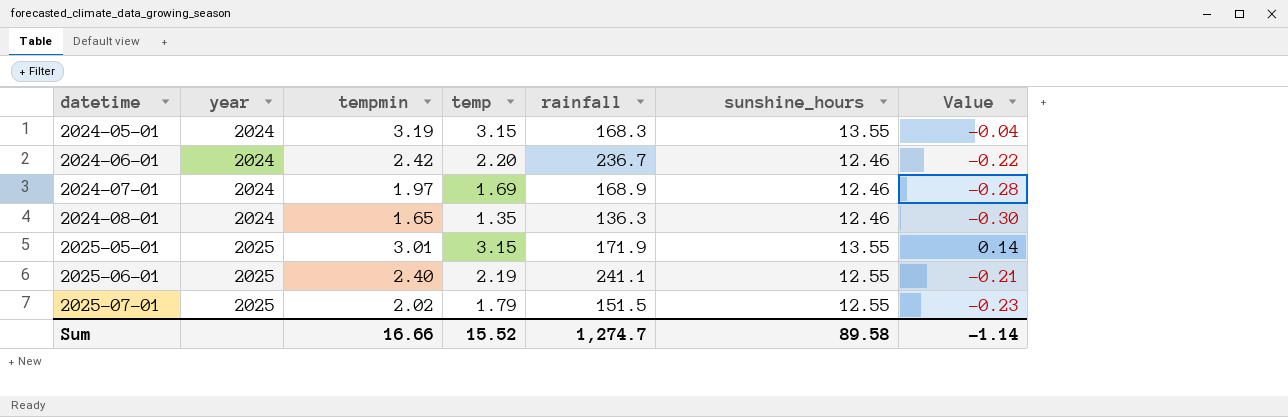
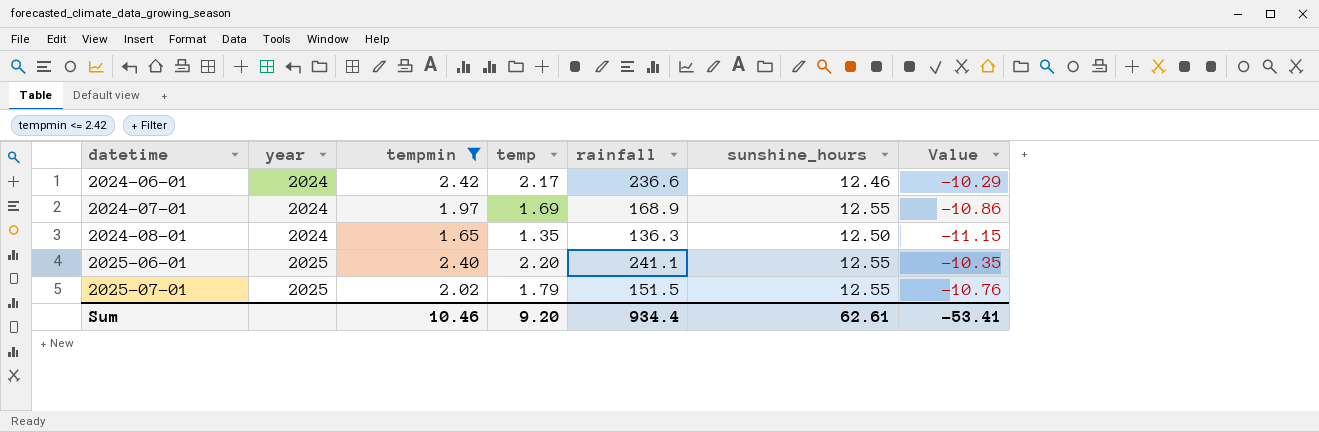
filter: none -> tempmin <= 2.42
column Value | formula: [temp] - [tempmin] -> [temp] - [sunshine_hours]
2024-06-01 | temp: 2.20 -> 2.17
2024-06-01 | rainfall: 236.7 -> 236.6
2024-07-01 | sunshine_hours: 12.46 -> 12.55
2024-08-01 | sunshine_hours: 12.46 -> 12.50
2025-06-01 | temp: 2.19 -> 2.20
Sum | tempmin: 16.66 -> 10.46
Sum | temp: 15.52 -> 9.20
Sum | rainfall: 1,274.7 -> 934.4
Sum | sunshine_hours: 89.58 -> 62.61
Sum | Value: -1.14 -> -53.41

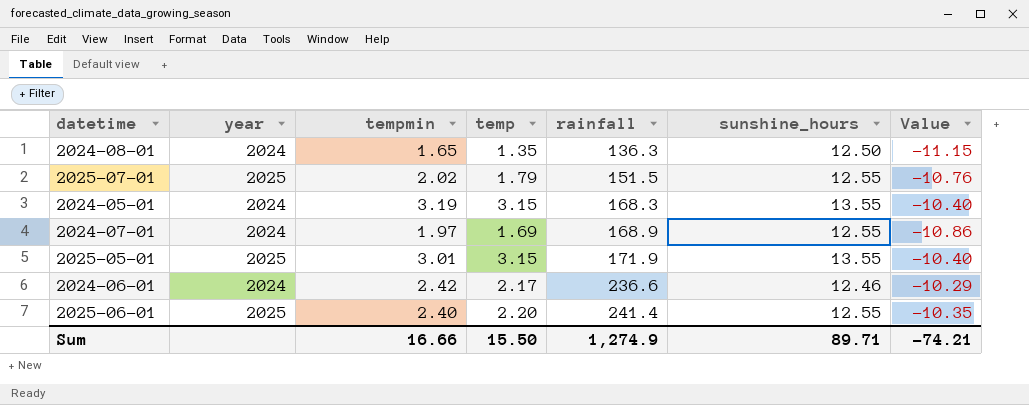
filter: tempmin <= 2.42 -> none
row order: datetime ascending -> rainfall ascending
2025-06-01 | rainfall: 241.1 -> 241.4
Sum | tempmin: 10.46 -> 16.66
Sum | temp: 9.20 -> 15.50
Sum | rainfall: 934.4 -> 1,274.9
Sum | sunshine_hours: 62.61 -> 89.71
Sum | Value: -53.41 -> -74.21

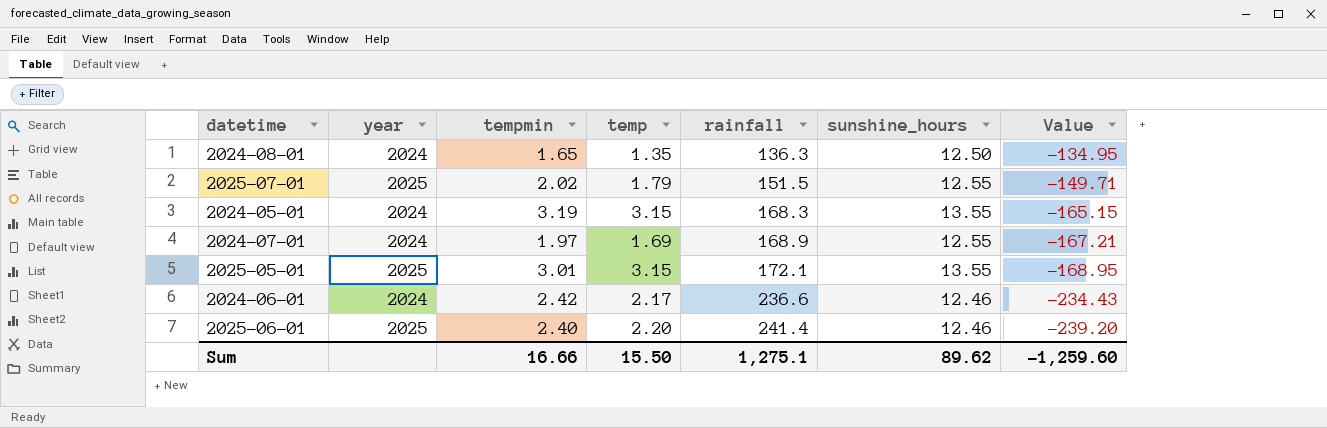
column Value | formula: [temp] - [sunshine_hours] -> [temp] - [rainfall]
2025-05-01 | rainfall: 171.9 -> 172.1
2025-06-01 | sunshine_hours: 12.55 -> 12.46
Sum | rainfall: 1,274.9 -> 1,275.1
Sum | sunshine_hours: 89.71 -> 89.62
Sum | Value: -74.21 -> -1,259.60

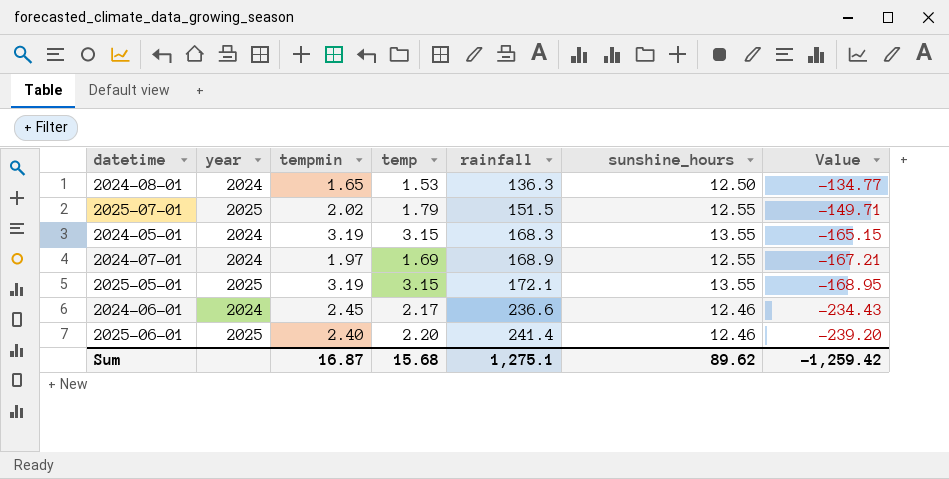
2024-08-01 | temp: 1.35 -> 1.53
2024-08-01 | Value: -134.95 -> -134.77
2025-05-01 | tempmin: 3.01 -> 3.19
2024-06-01 | tempmin: 2.42 -> 2.45
Sum | tempmin: 16.66 -> 16.87
Sum | temp: 15.50 -> 15.68
Sum | Value: -1,259.60 -> -1,259.42

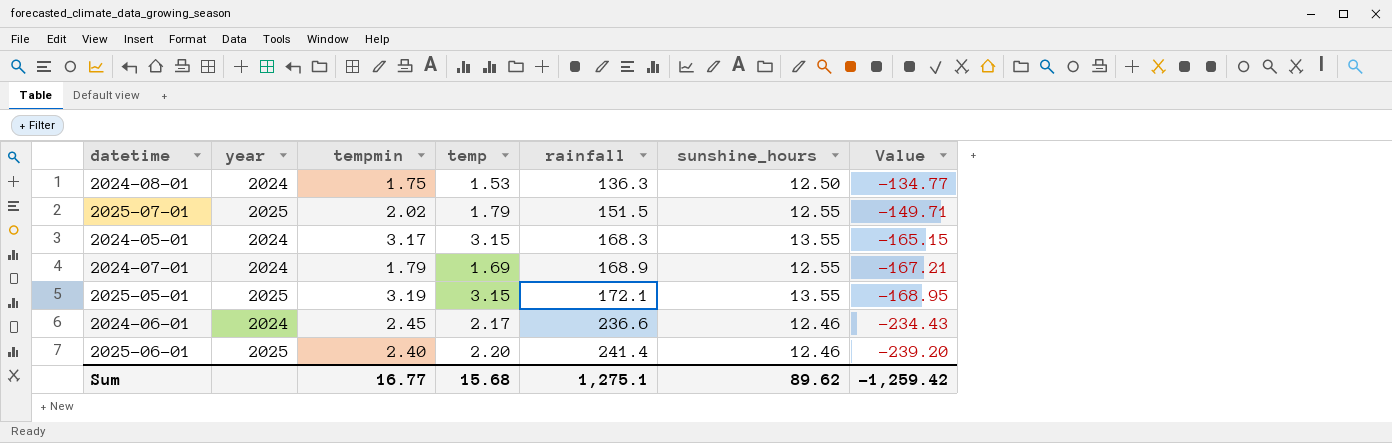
2024-08-01 | tempmin: 1.65 -> 1.75
2024-05-01 | tempmin: 3.19 -> 3.17
2024-07-01 | tempmin: 1.97 -> 1.79
Sum | tempmin: 16.87 -> 16.77

